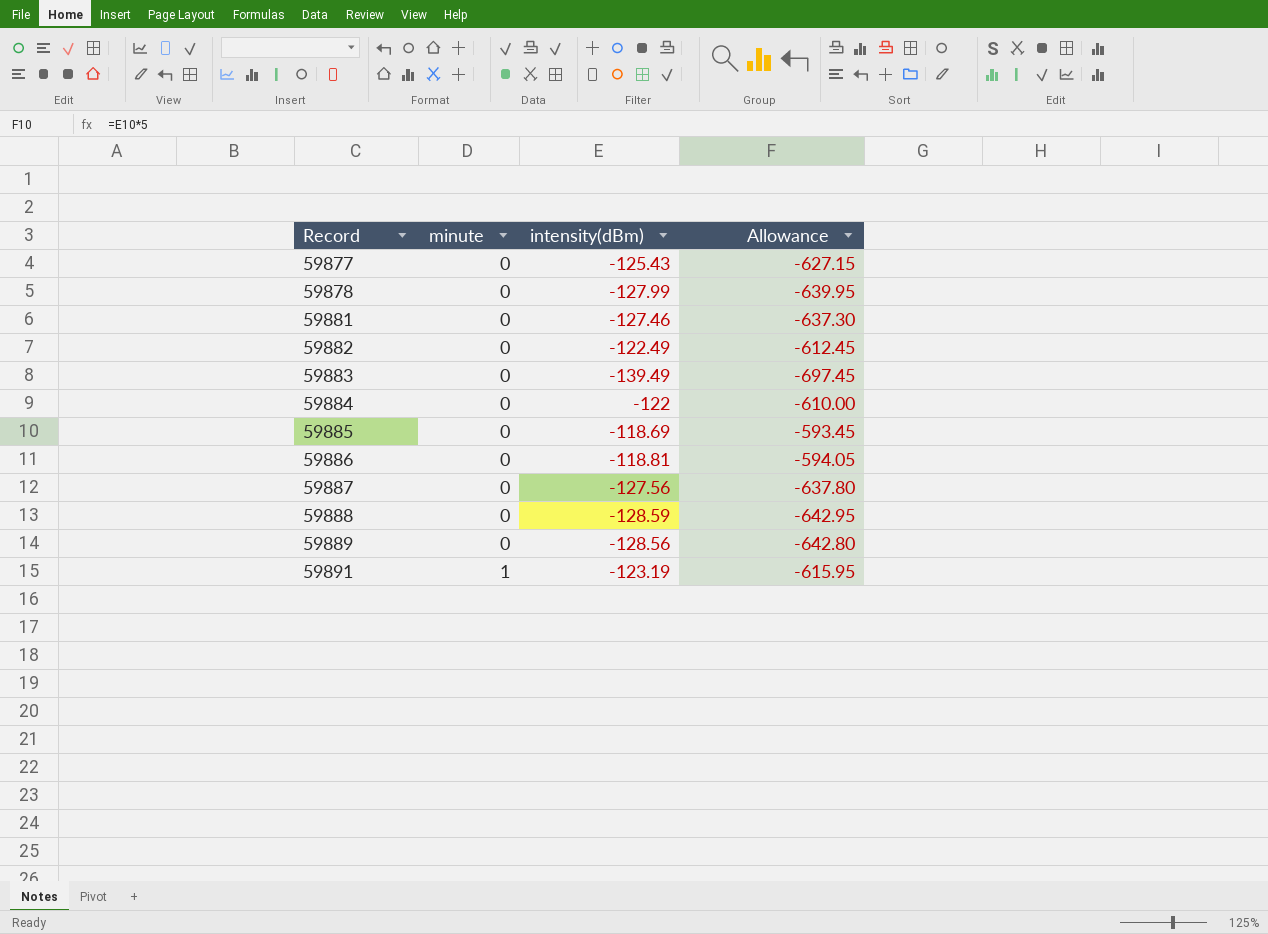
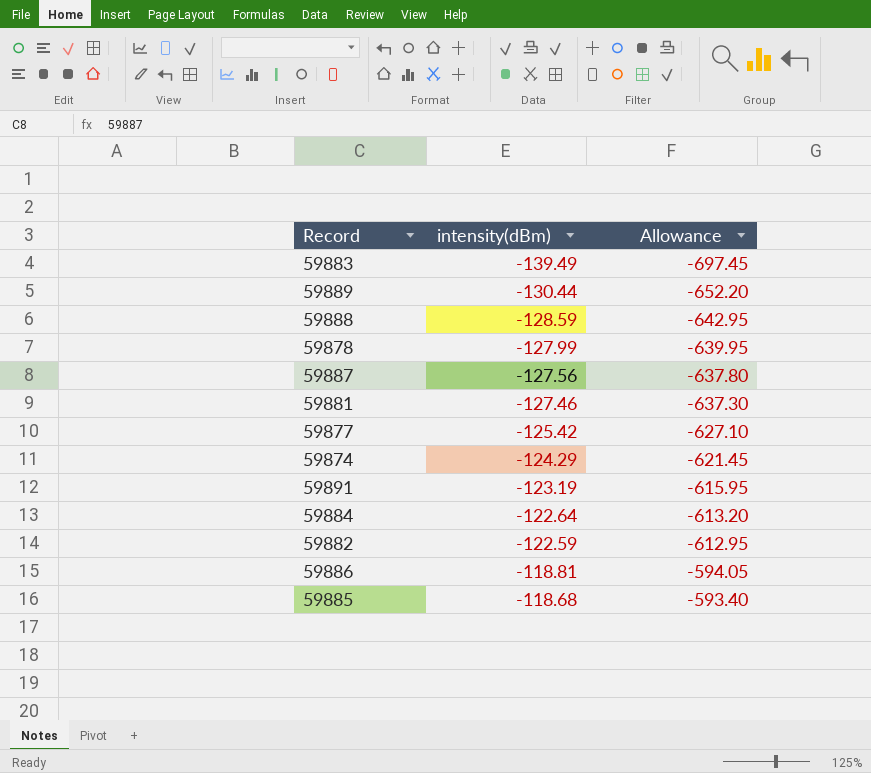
row order: Record ascending -> intensity(dBm) ascending
column minute | position: 2 -> none
59889 | intensity(dBm): -128.56 -> -130.44
59889 | Allowance: -642.80 -> -652.20
59877 | intensity(dBm): -125.43 -> -125.42
59877 | Allowance: -627.15 -> -627.10
row 59874: none -> -124.29 | -621.45
59884 | intensity(dBm): -122 -> -122.64
59884 | Allowance: -610.00 -> -613.20
59882 | intensity(dBm): -122.49 -> -122.59
59882 | Allowance: -612.45 -> -612.95
59885 | intensity(dBm): -118.69 -> -118.68
59885 | Allowance: -593.45 -> -593.40

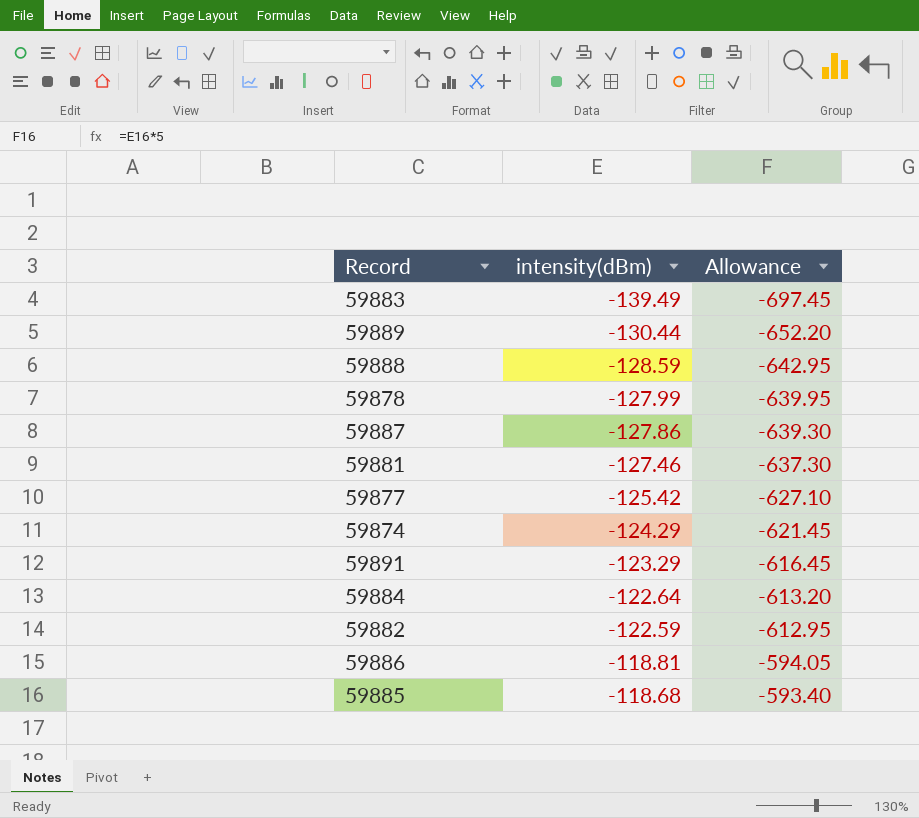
59887 | intensity(dBm): -127.56 -> -127.86
59887 | Allowance: -637.80 -> -639.30
59891 | intensity(dBm): -123.19 -> -123.29
59891 | Allowance: -615.95 -> -616.45

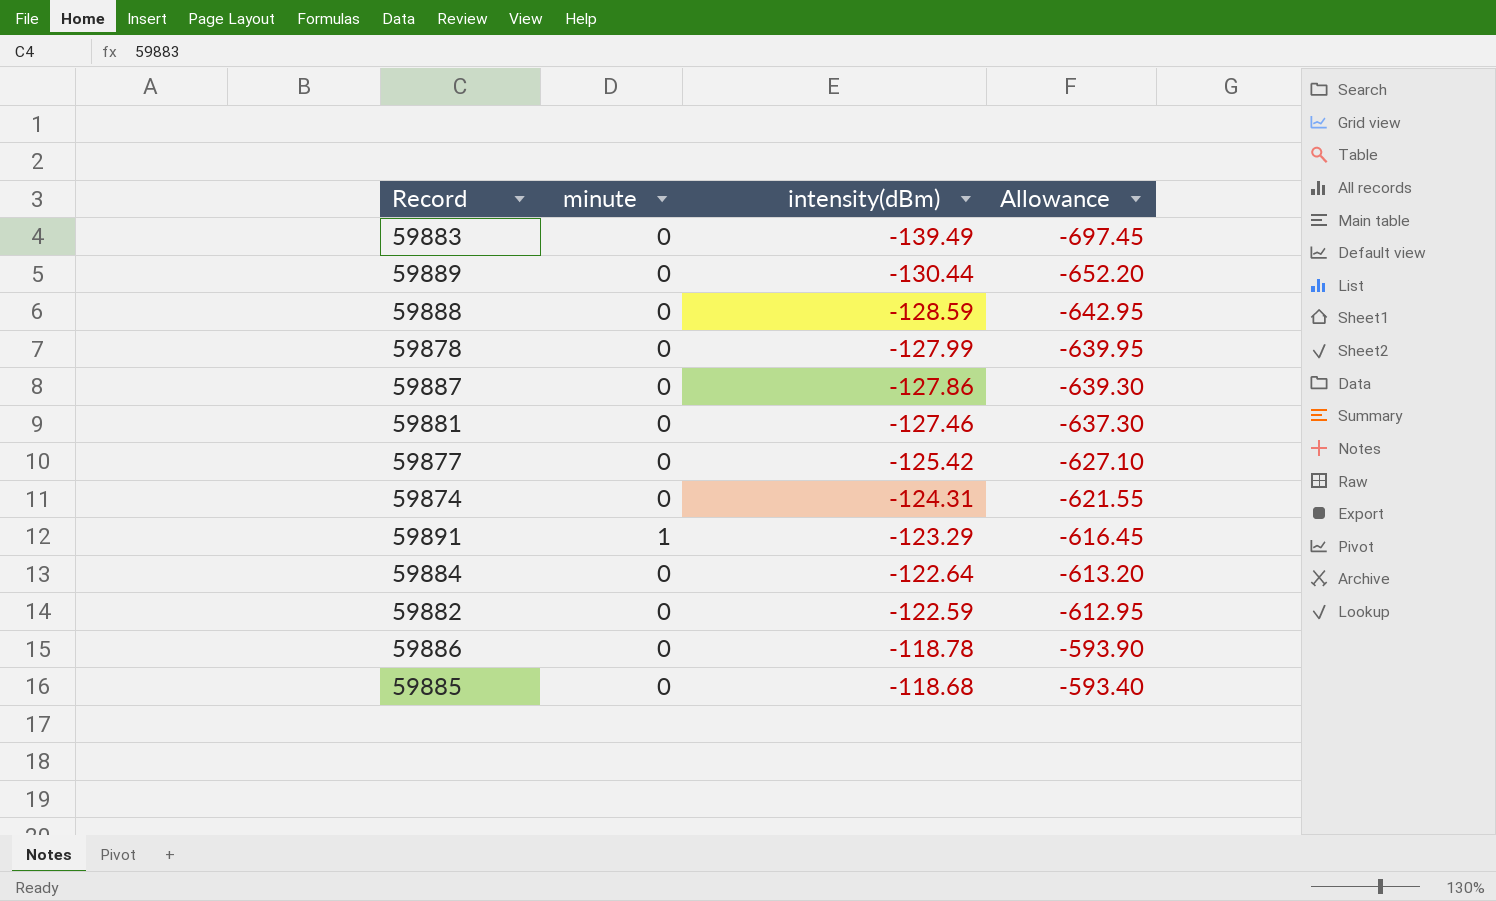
column minute | position: none -> 2
59874 | intensity(dBm): -124.29 -> -124.31
59874 | Allowance: -621.45 -> -621.55
59886 | intensity(dBm): -118.81 -> -118.78
59886 | Allowance: -594.05 -> -593.90

